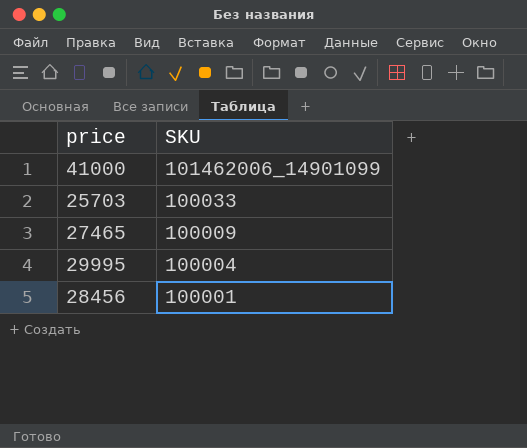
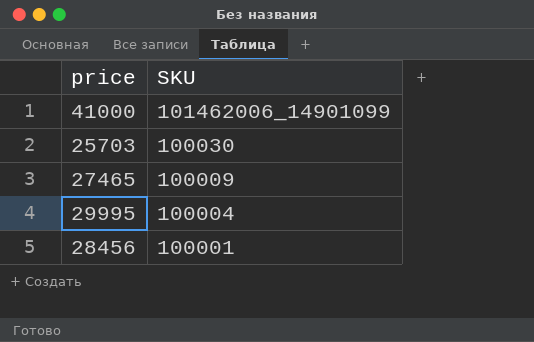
25703 | SKU: 100033 -> 100030

